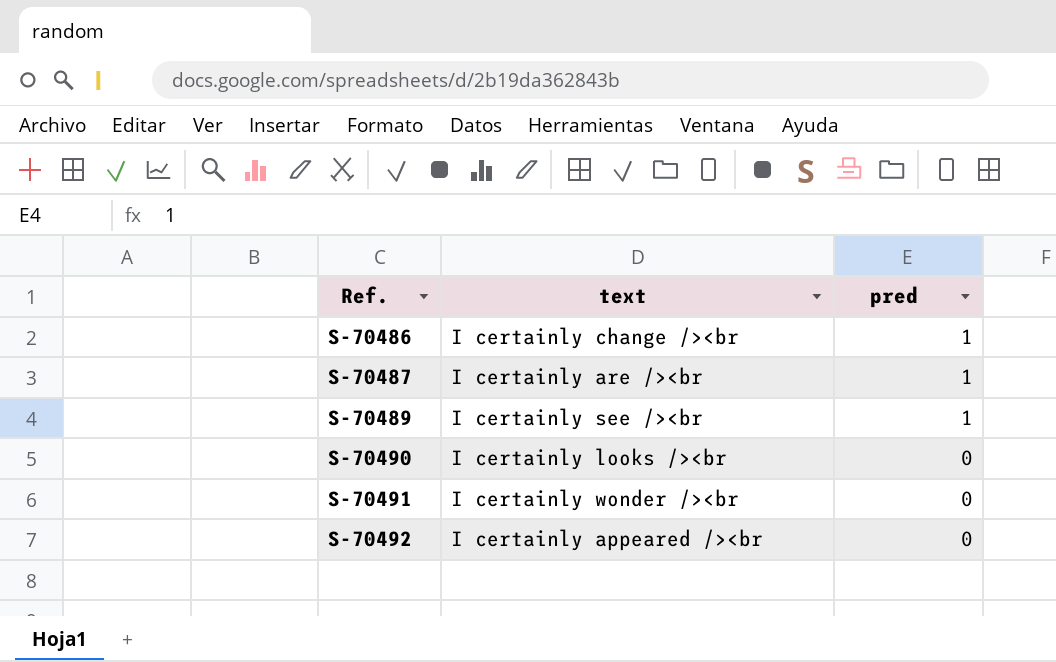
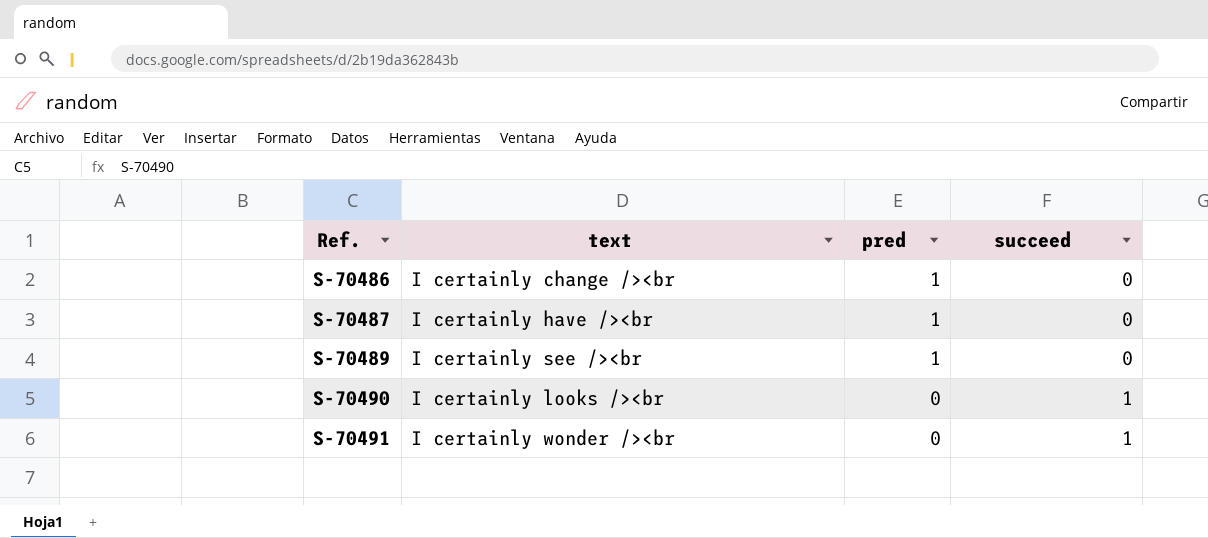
column succeed | position: none -> 4
row S-70492: I certainly appeared /><br | 0 -> none
S-70487 | text: I certainly are /><br -> I certainly have /><br

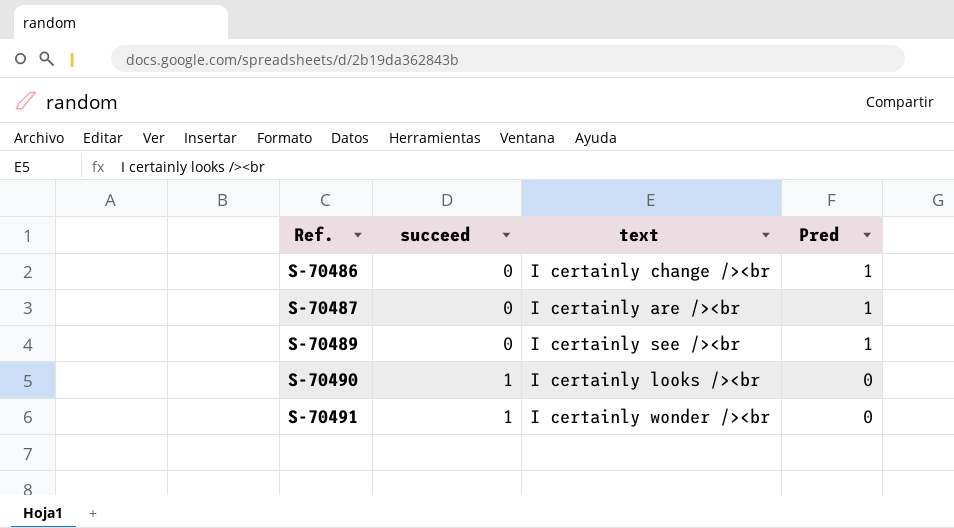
column succeed | position: 4 -> 2
column name: pred -> Pred
S-70487 | text: I certainly have /><br -> I certainly are /><br

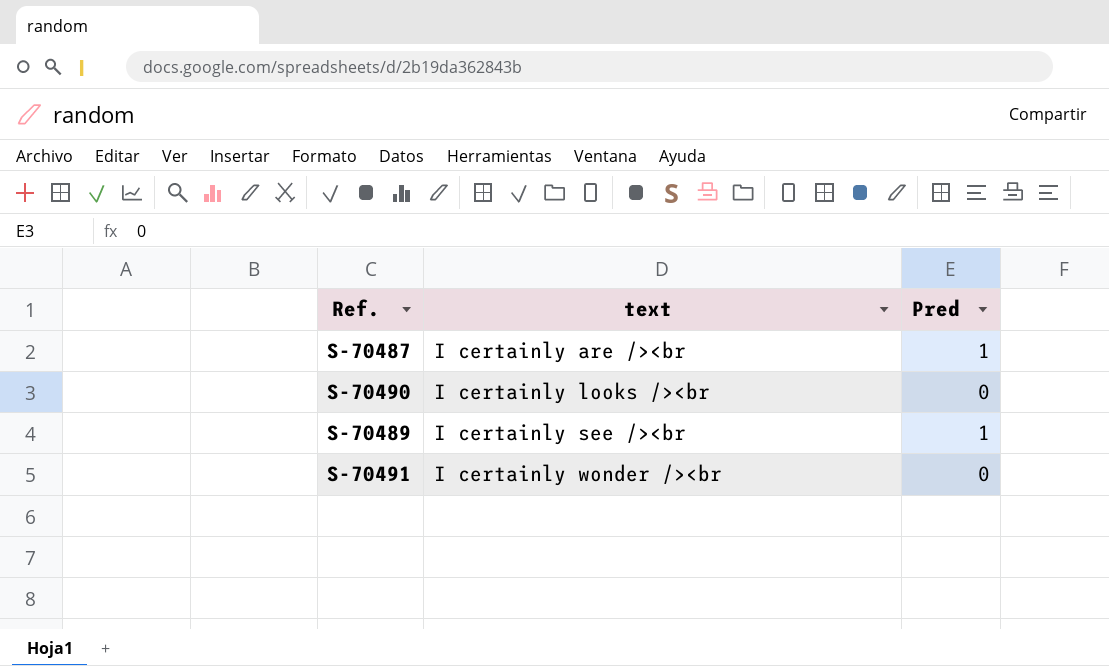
row order: Ref. ascending -> text ascending
column succeed | position: 2 -> none
row S-70486: 0 | I certainly change /><br | 1 -> none

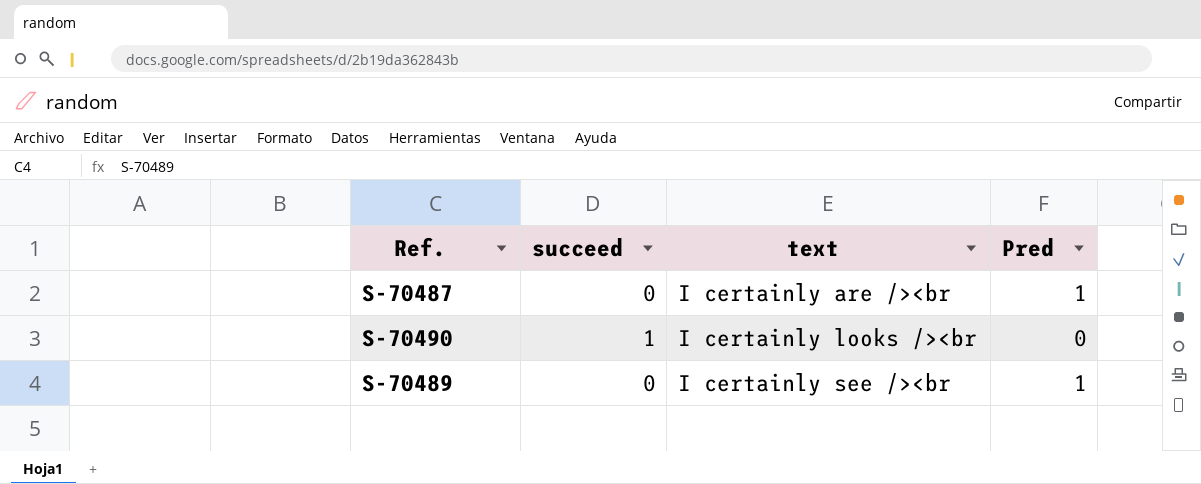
column succeed | position: none -> 2
row S-70491: I certainly wonder /><br | 0 -> none

